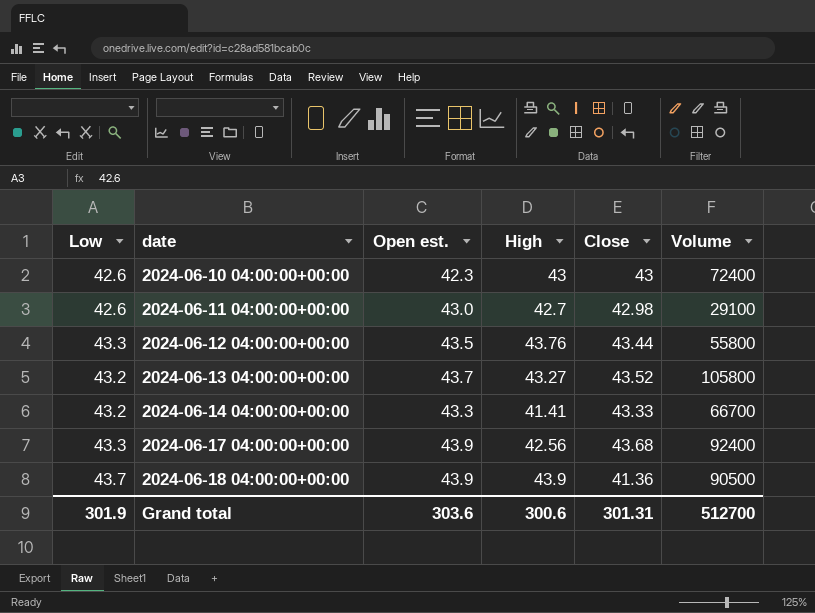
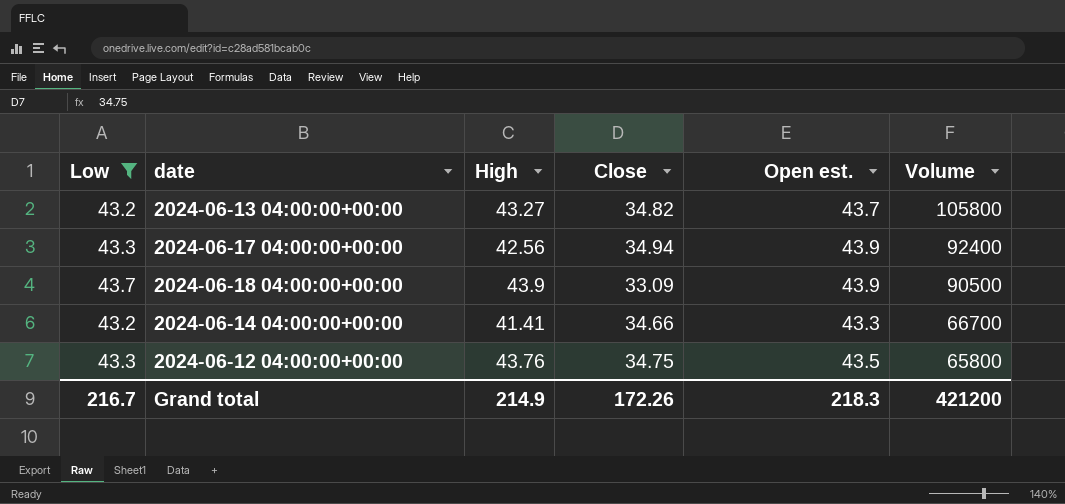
filter: none -> Low != 42.6
row order: date ascending -> Volume descending
column Open est. | position: 3 -> 5
2024-06-13 04:00:00+00:00 | Close: 43.52 -> 34.82
2024-06-17 04:00:00+00:00 | Close: 43.68 -> 34.94
2024-06-18 04:00:00+00:00 | Close: 41.36 -> 33.09
2024-06-14 04:00:00+00:00 | Close: 43.33 -> 34.66
2024-06-12 04:00:00+00:00 | Close: 43.44 -> 34.75
2024-06-12 04:00:00+00:00 | Volume: 55800 -> 65800
Grand total | Low: 301.9 -> 216.7
Grand total | High: 300.6 -> 214.9
Grand total | Close: 301.31 -> 172.26
Grand total | Open est.: 303.6 -> 218.3
Grand total | Volume: 512700 -> 421200

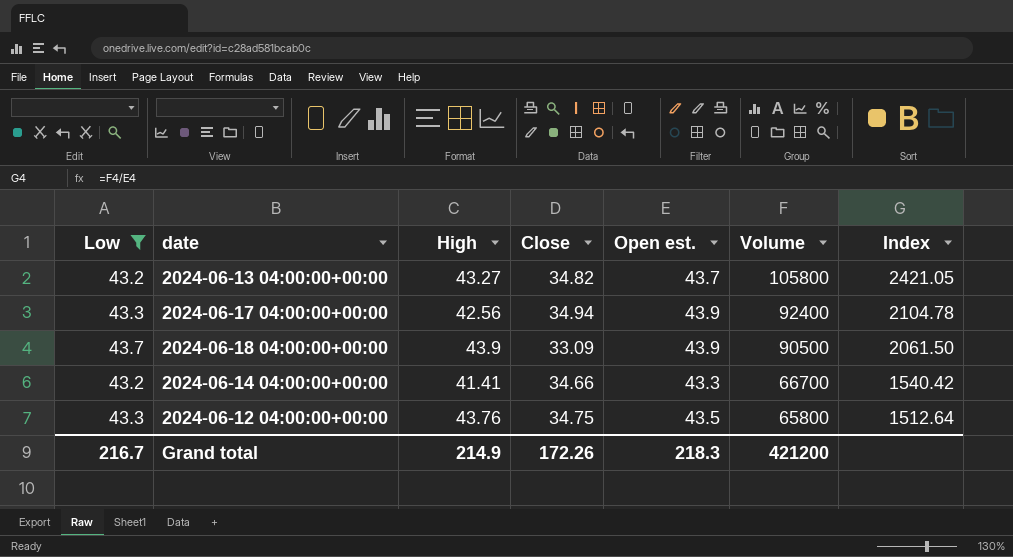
column Index | formula: none -> [Volume] / [Open est.]

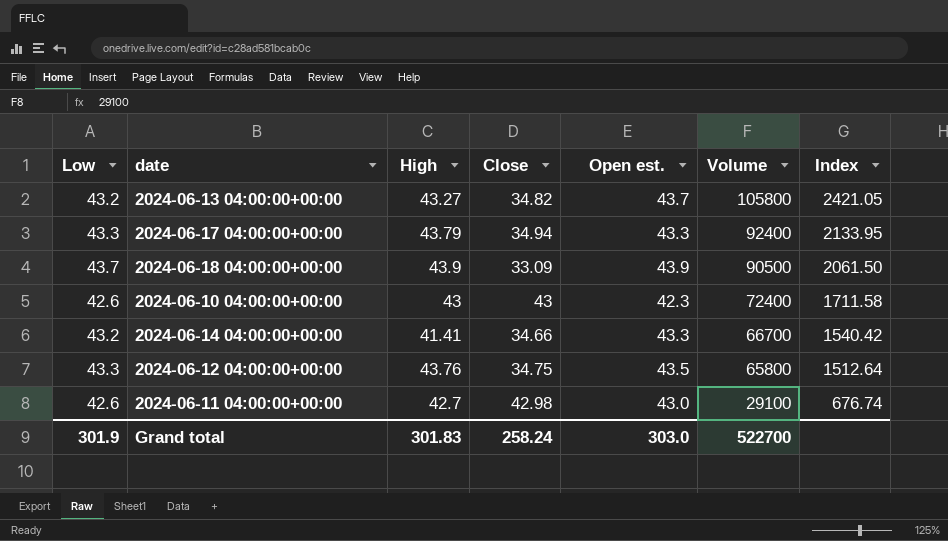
filter: Low != 42.6 -> none
2024-06-17 04:00:00+00:00 | High: 42.56 -> 43.79
2024-06-17 04:00:00+00:00 | Open est.: 43.9 -> 43.3
2024-06-17 04:00:00+00:00 | Index: 2104.78 -> 2133.95
Grand total | Low: 216.7 -> 301.9
Grand total | High: 214.9 -> 301.83
Grand total | Close: 172.26 -> 258.24
Grand total | Open est.: 218.3 -> 303.0
Grand total | Volume: 421200 -> 522700

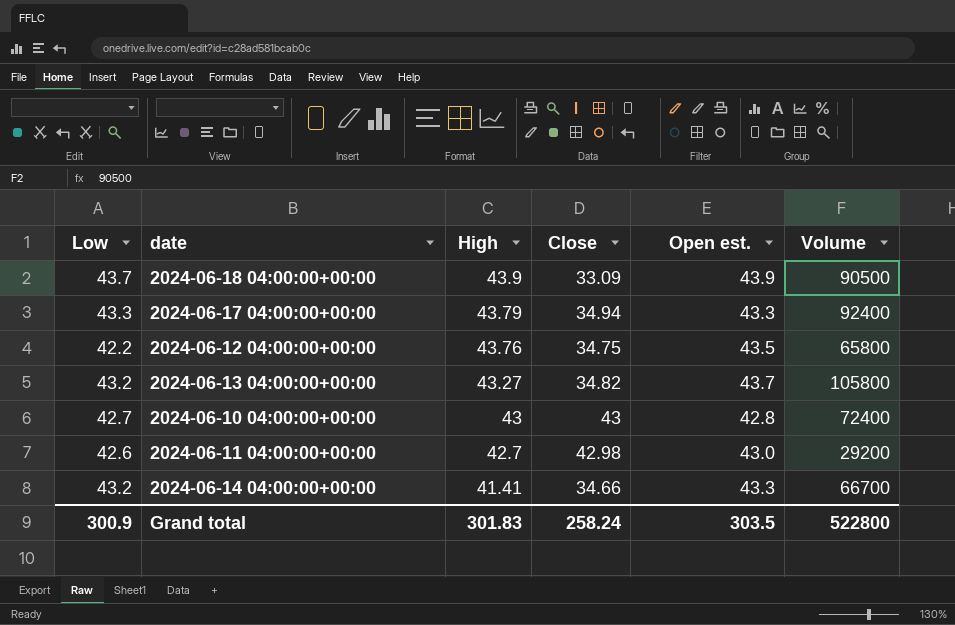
row order: Volume descending -> High descending
column Index | formula: [Volume] / [Open est.] -> none
2024-06-12 04:00:00+00:00 | Low: 43.3 -> 42.2
2024-06-10 04:00:00+00:00 | Low: 42.6 -> 42.7
2024-06-10 04:00:00+00:00 | Open est.: 42.3 -> 42.8
2024-06-11 04:00:00+00:00 | Volume: 29100 -> 29200
Grand total | Low: 301.9 -> 300.9
Grand total | Open est.: 303.0 -> 303.5
Grand total | Volume: 522700 -> 522800

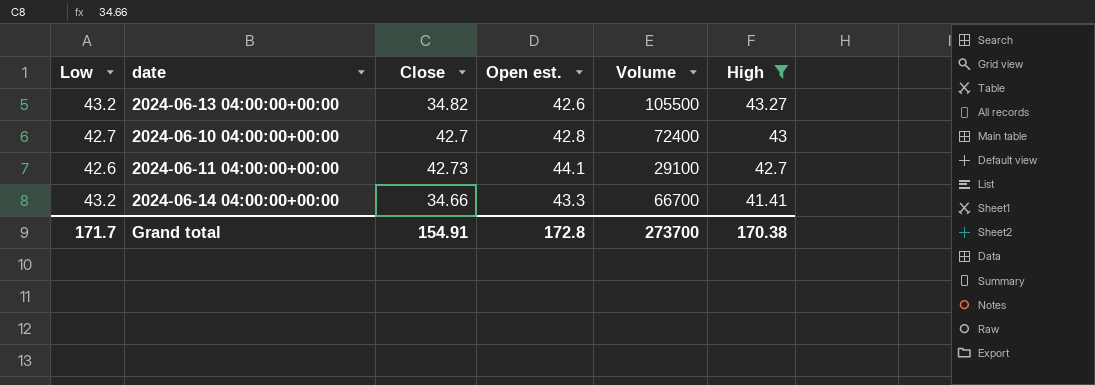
filter: none -> High <= 43.27
column High | position: 3 -> 6
2024-06-13 04:00:00+00:00 | Open est.: 43.7 -> 42.6
2024-06-13 04:00:00+00:00 | Volume: 105800 -> 105500
2024-06-10 04:00:00+00:00 | Close: 43 -> 42.7
2024-06-11 04:00:00+00:00 | Close: 42.98 -> 42.73
2024-06-11 04:00:00+00:00 | Open est.: 43.0 -> 44.1
2024-06-11 04:00:00+00:00 | Volume: 29200 -> 29100
Grand total | Low: 300.9 -> 171.7
Grand total | Close: 258.24 -> 154.91
Grand total | Open est.: 303.5 -> 172.8
Grand total | Volume: 522800 -> 273700
Grand total | High: 301.83 -> 170.38

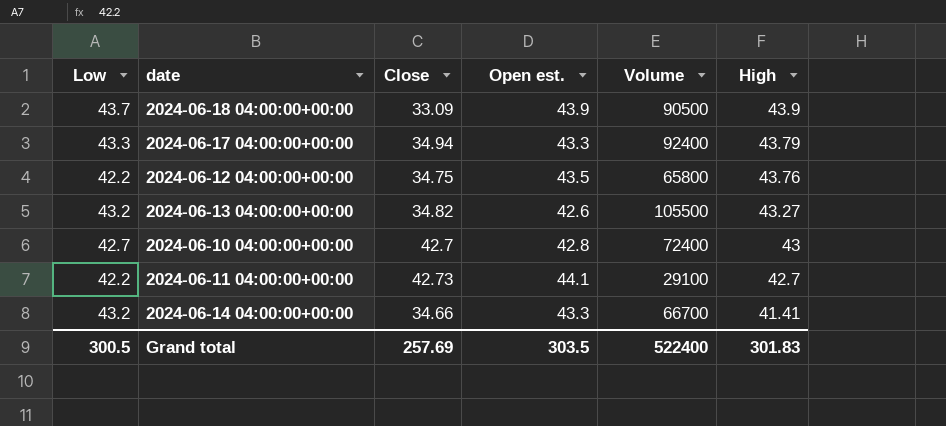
filter: High <= 43.27 -> none
2024-06-11 04:00:00+00:00 | Low: 42.6 -> 42.2
Grand total | Low: 171.7 -> 300.5
Grand total | Close: 154.91 -> 257.69
Grand total | Open est.: 172.8 -> 303.5
Grand total | Volume: 273700 -> 522400
Grand total | High: 170.38 -> 301.83

